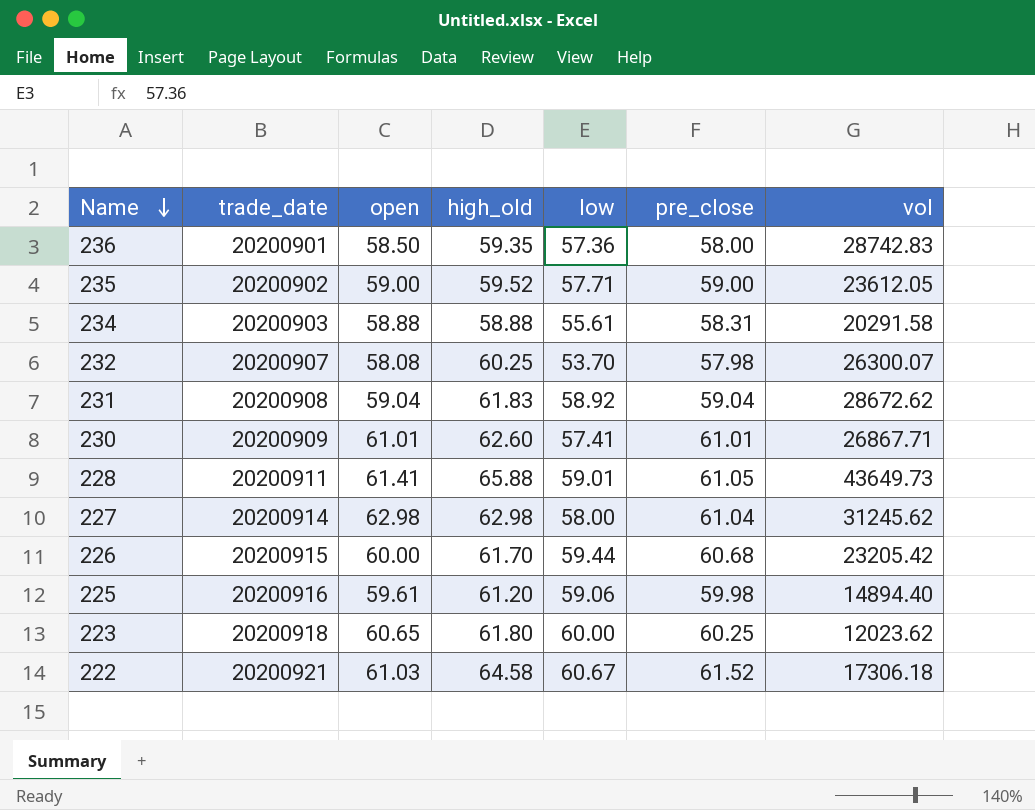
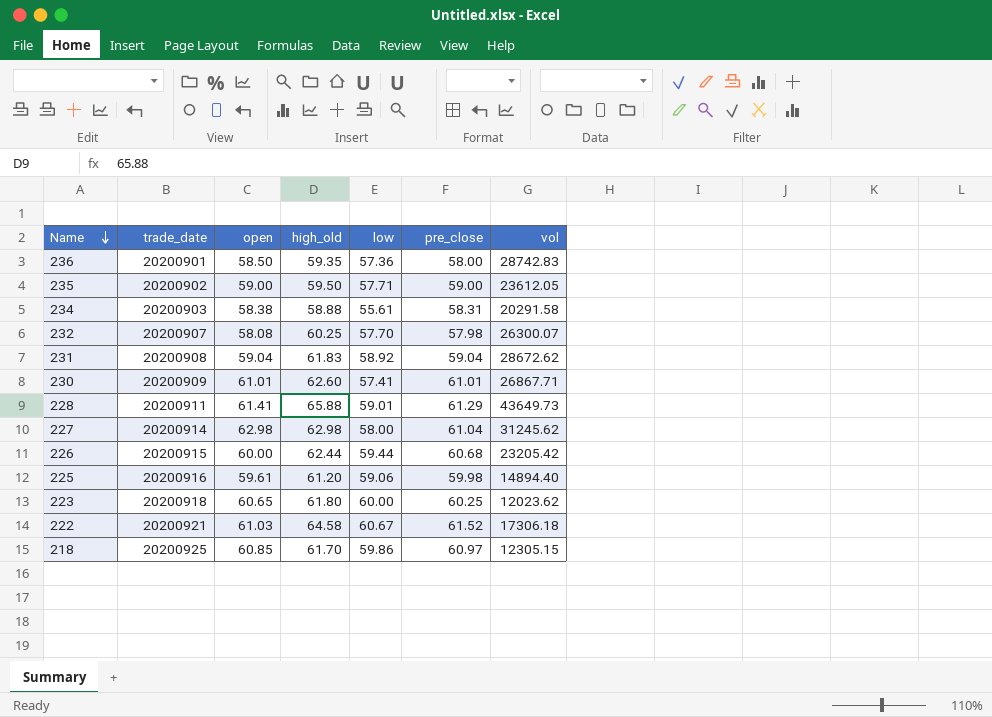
235 | high_old: 59.52 -> 59.50
234 | open: 58.88 -> 58.38
232 | low: 53.70 -> 57.70
228 | pre_close: 61.05 -> 61.29
226 | high_old: 61.70 -> 62.44
row 218: none -> 20200925 | 60.85 | 61.70 | 59.86 | 60.97 | 12305.15

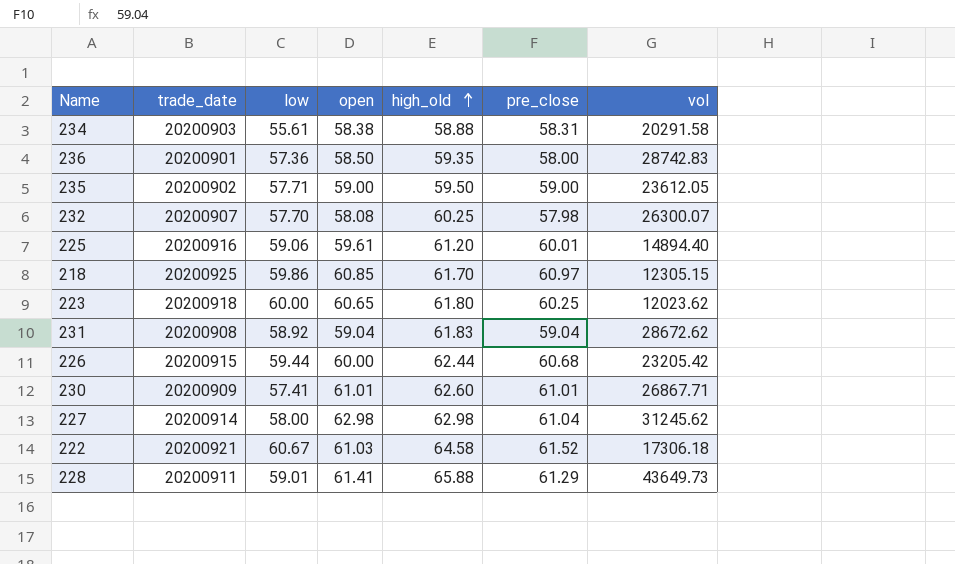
row order: Name descending -> high_old ascending
column low | position: 5 -> 3
225 | pre_close: 59.98 -> 60.01

